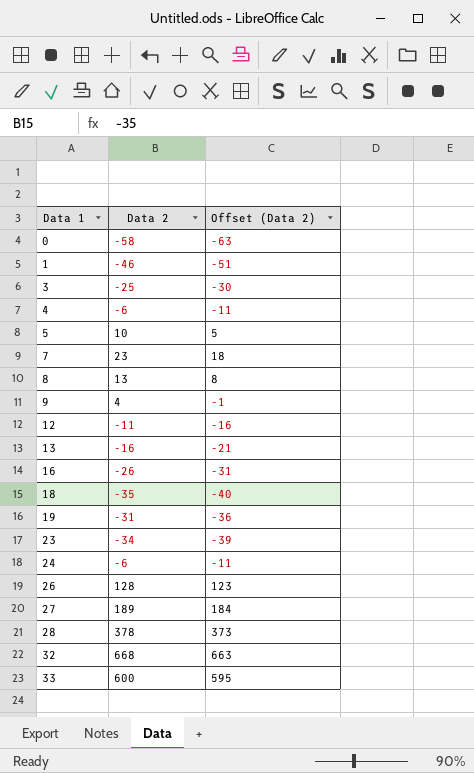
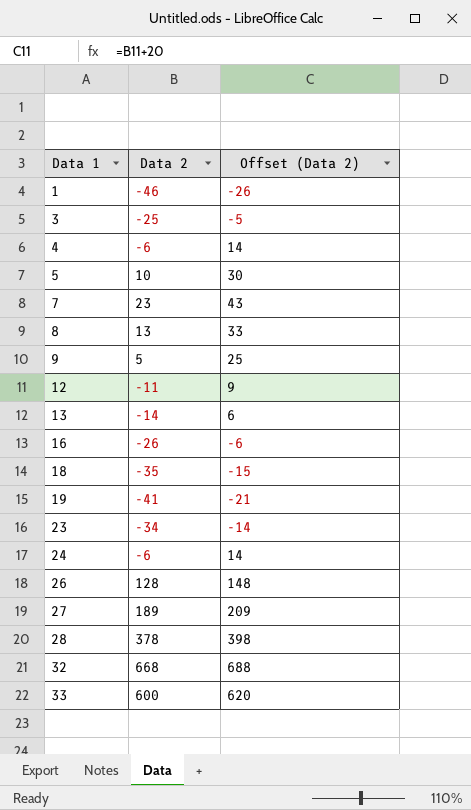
column Offset (Data 2) | formula: [Data 2] - 5 -> [Data 2] + 20
row 0: -58 | -63 -> none
9 | Data 2: 4 -> 5
13 | Data 2: -16 -> -14
19 | Data 2: -31 -> -41

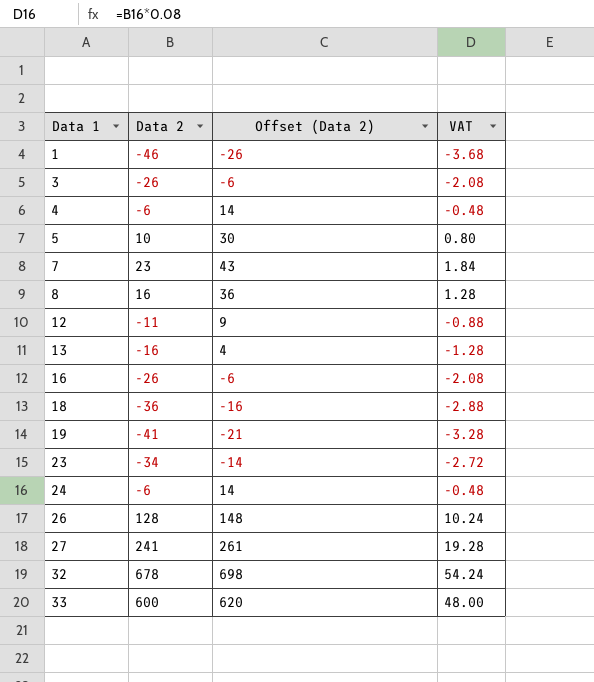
column VAT | formula: none -> [Data 2] * 0.08
row 9: 5 | 25 -> none
row 28: 378 | 398 -> none
3 | Data 2: -25 -> -26
3 | Offset (Data 2): -5 -> -6
8 | Data 2: 13 -> 16
8 | Offset (Data 2): 33 -> 36
13 | Data 2: -14 -> -16
13 | Offset (Data 2): 6 -> 4
18 | Data 2: -35 -> -36
18 | Offset (Data 2): -15 -> -16
27 | Data 2: 189 -> 241
27 | Offset (Data 2): 209 -> 261
32 | Data 2: 668 -> 678
32 | Offset (Data 2): 688 -> 698

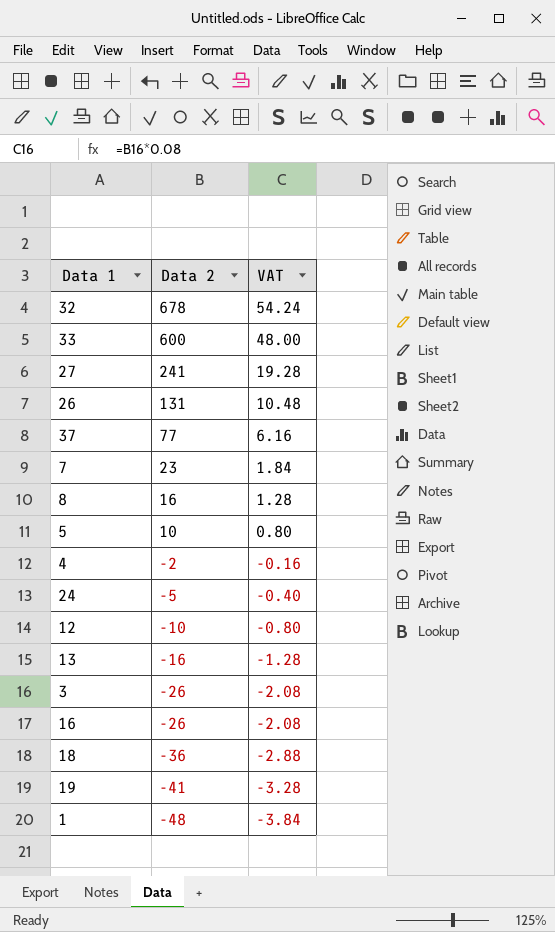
row order: Data 1 ascending -> Data 2 descending
column Offset (Data 2) | formula: [Data 2] + 20 -> none
row 23: -34 | -14 | -2.72 -> none
26 | Data 2: 128 -> 131
26 | VAT: 10.24 -> 10.48
row 37: none -> 77 | 6.16
4 | Data 2: -6 -> -2
4 | VAT: -0.48 -> -0.16
24 | Data 2: -6 -> -5
24 | VAT: -0.48 -> -0.40
12 | Data 2: -11 -> -10
12 | VAT: -0.88 -> -0.80
1 | Data 2: -46 -> -48
1 | VAT: -3.68 -> -3.84

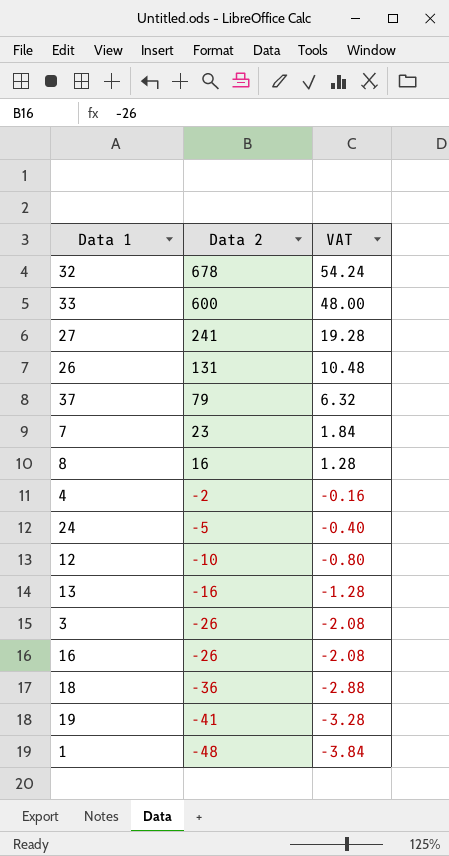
row 5: 10 | 0.80 -> none
37 | Data 2: 77 -> 79
37 | VAT: 6.16 -> 6.32

